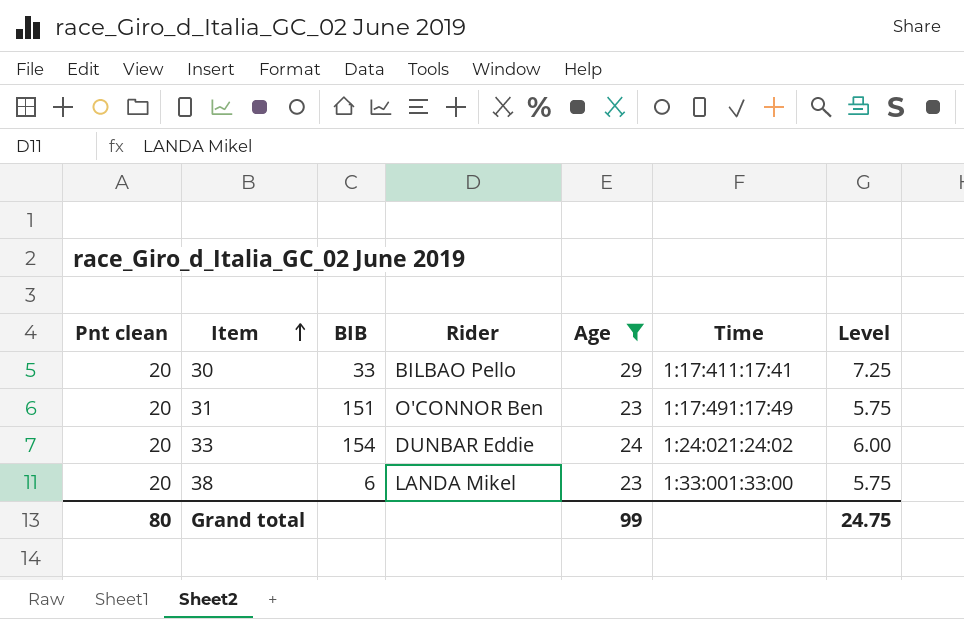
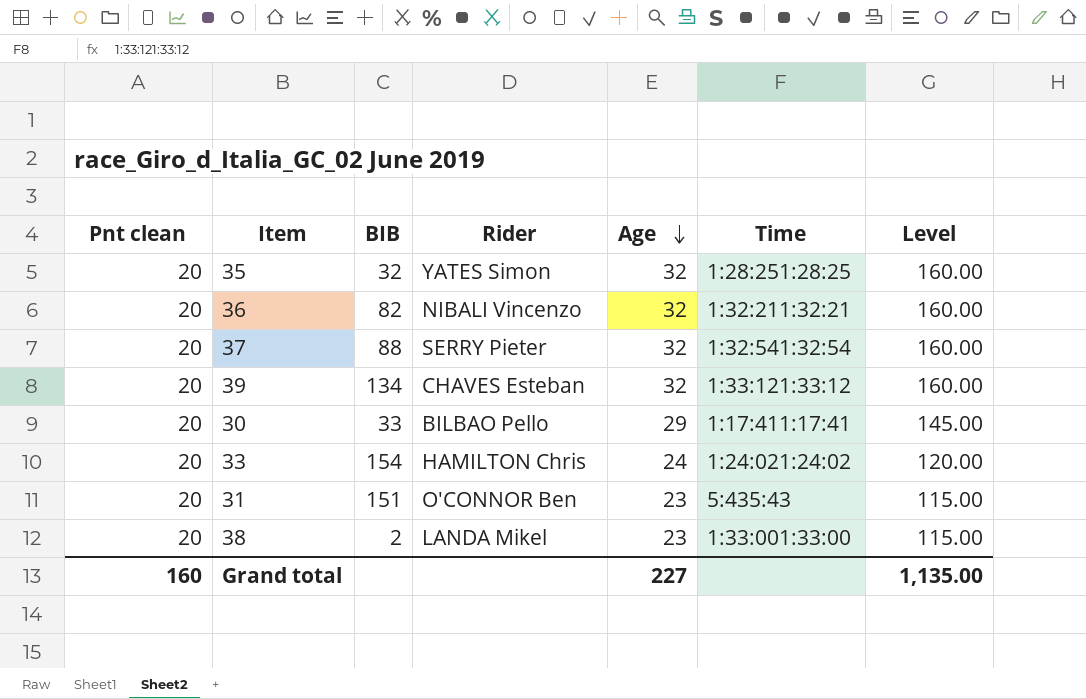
filter: Age != 32 -> none
row order: Item ascending -> Age descending
column Level | formula: [Age] * 0.25 -> [Age] * 5
33 | Rider: DUNBAR Eddie -> HAMILTON Chris
31 | Time: 1:17:491:17:49 -> 5:435:43
38 | BIB: 6 -> 2
Grand total | Pnt clean: 80 -> 160
Grand total | Age: 99 -> 227
Grand total | Level: 24.75 -> 1,135.00

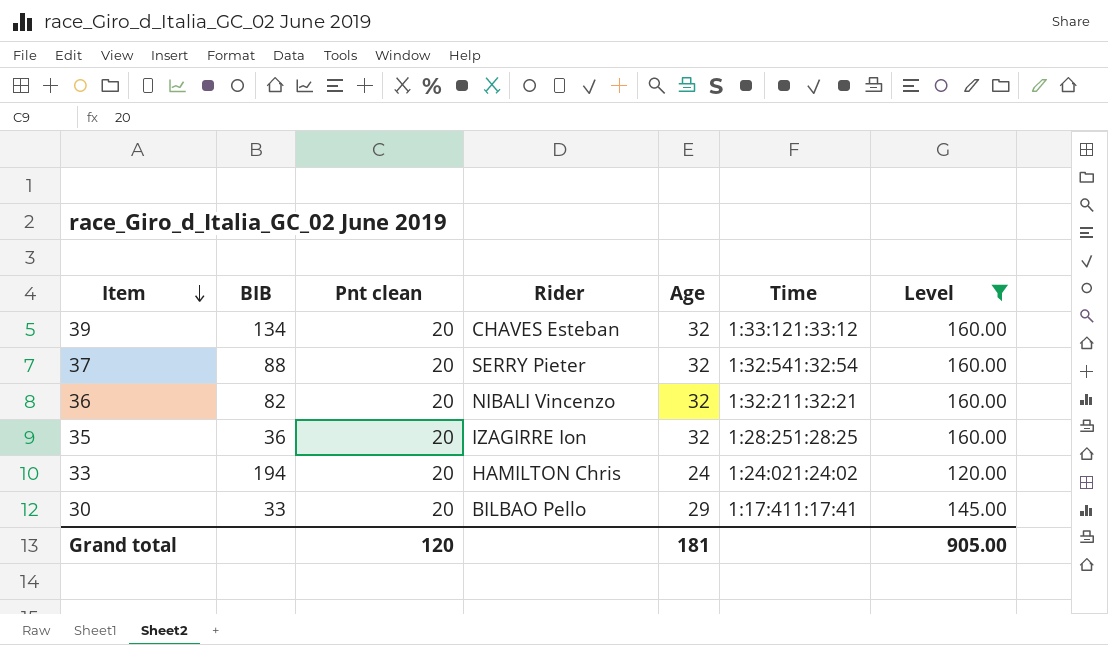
filter: none -> Level != 115.00
row order: Age descending -> Item descending
column Pnt clean | position: 1 -> 3
35 | BIB: 32 -> 36
35 | Rider: YATES Simon -> IZAGIRRE Ion
33 | BIB: 154 -> 194
Grand total | Pnt clean: 160 -> 120
Grand total | Age: 227 -> 181
Grand total | Level: 1,135.00 -> 905.00

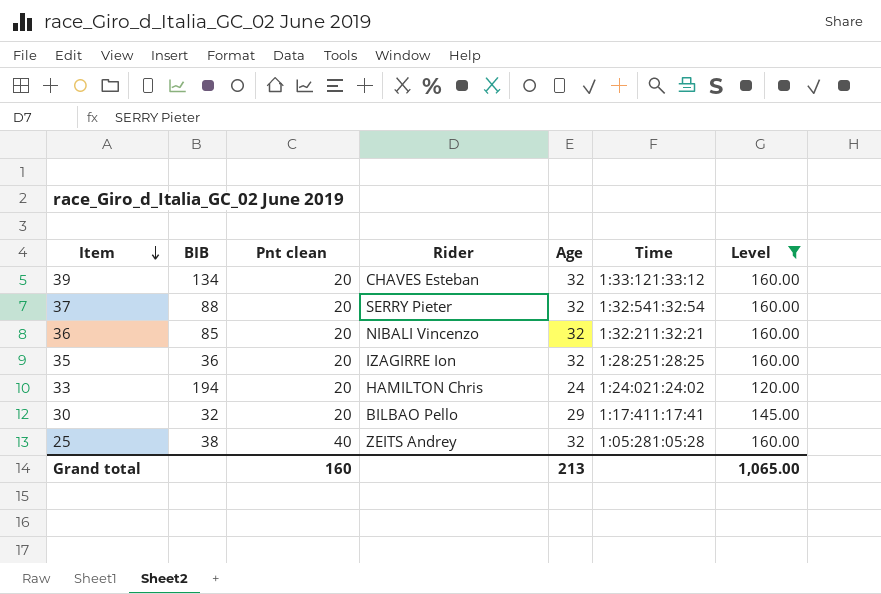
36 | BIB: 82 -> 85
30 | BIB: 33 -> 32
row 25: none -> 38 | 40 | ZEITS Andrey | 32 | 1:05:281:05:28 | 160.00
Grand total | Pnt clean: 120 -> 160
Grand total | Age: 181 -> 213
Grand total | Level: 905.00 -> 1,065.00

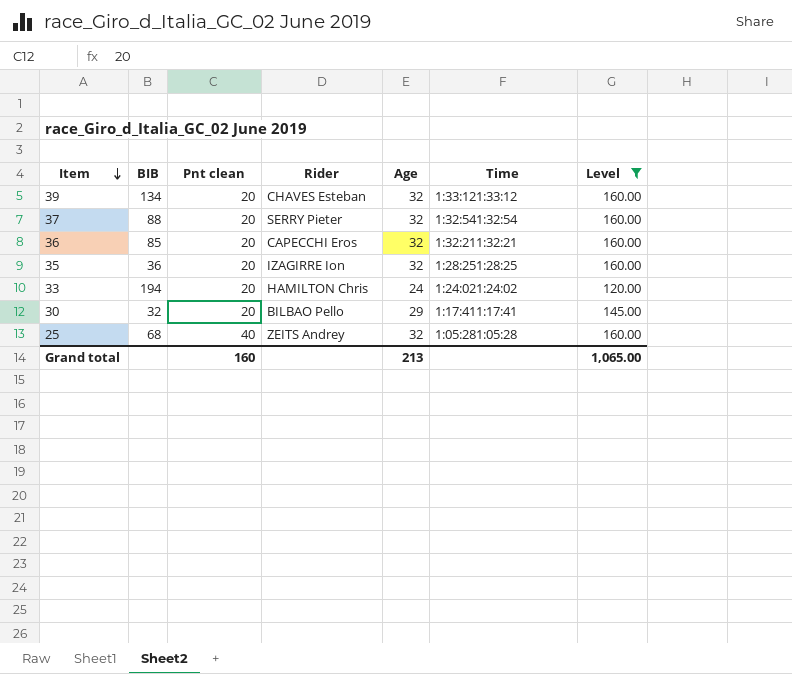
36 | Rider: NIBALI Vincenzo -> CAPECCHI Eros
25 | BIB: 38 -> 68

